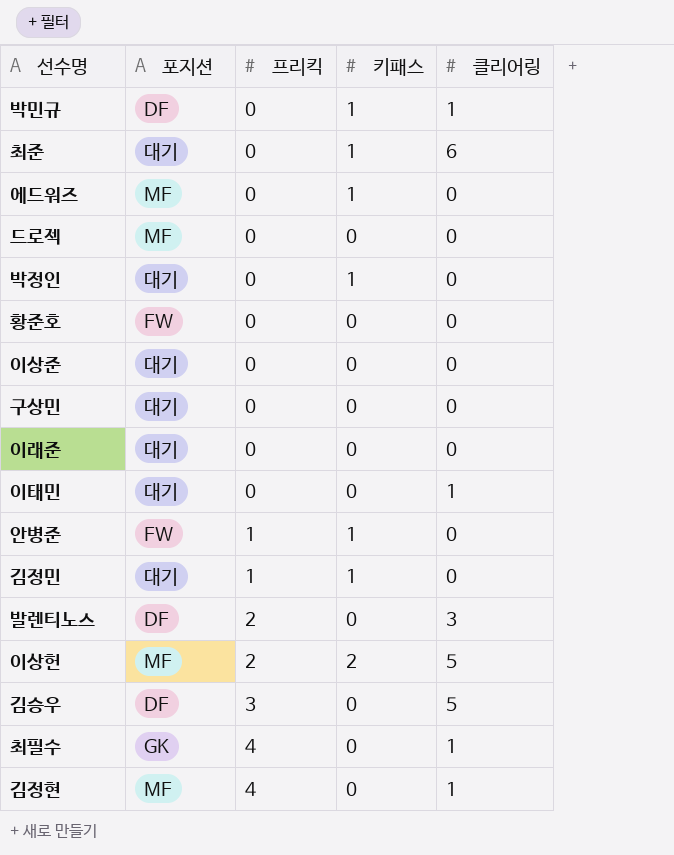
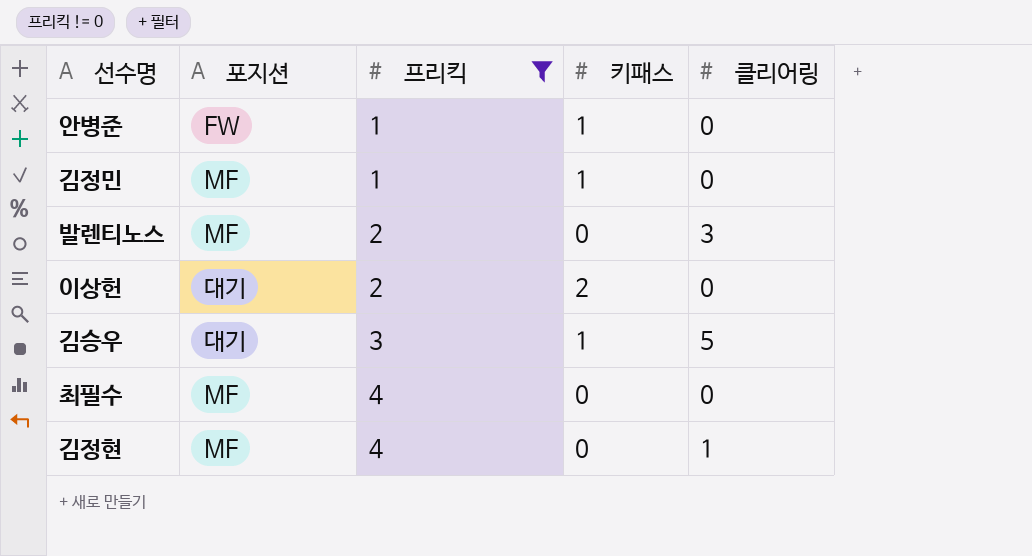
filter: none -> 프리킥 != 0
김정민 | 포지션: 대기 -> MF
발렌티노스 | 포지션: DF -> MF
이상헌 | 포지션: MF -> 대기
이상헌 | 클리어링: 5 -> 0
김승우 | 포지션: DF -> 대기
김승우 | 키패스: 0 -> 1
최필수 | 포지션: GK -> MF
최필수 | 클리어링: 1 -> 0

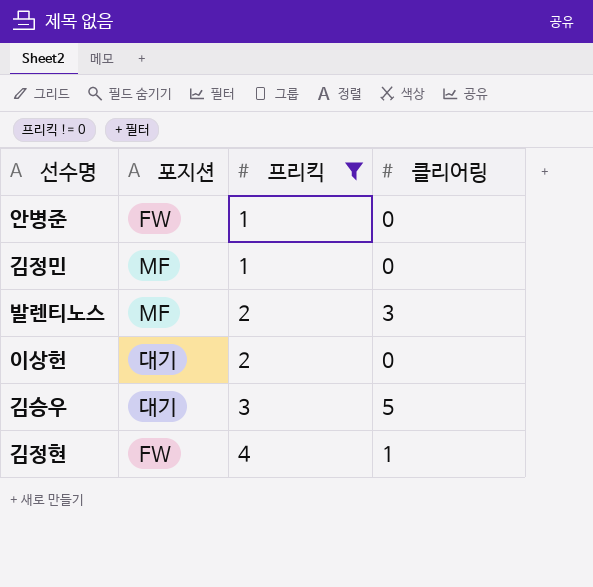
column 키패스 | position: 4 -> none
row 최필수: MF | 4 | 0 | 0 -> none
김정현 | 포지션: MF -> FW

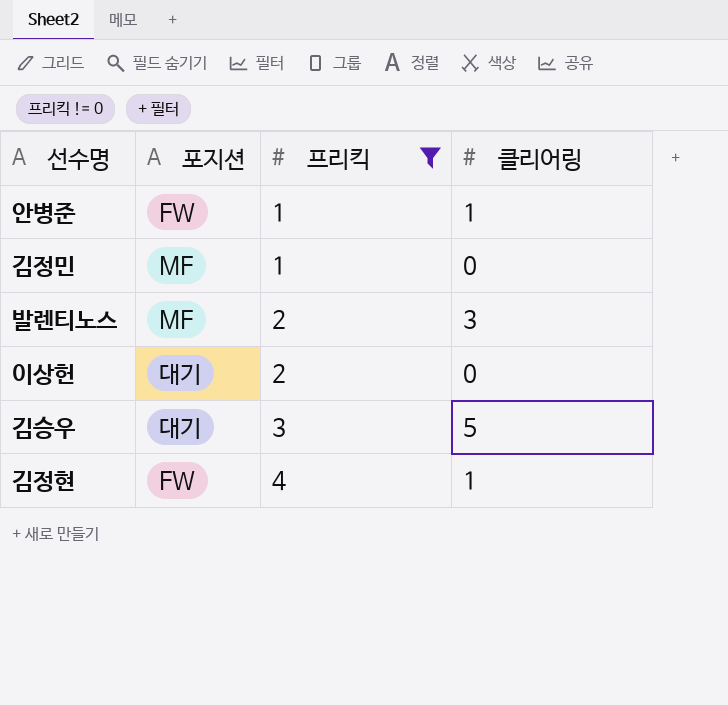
안병준 | 클리어링: 0 -> 1

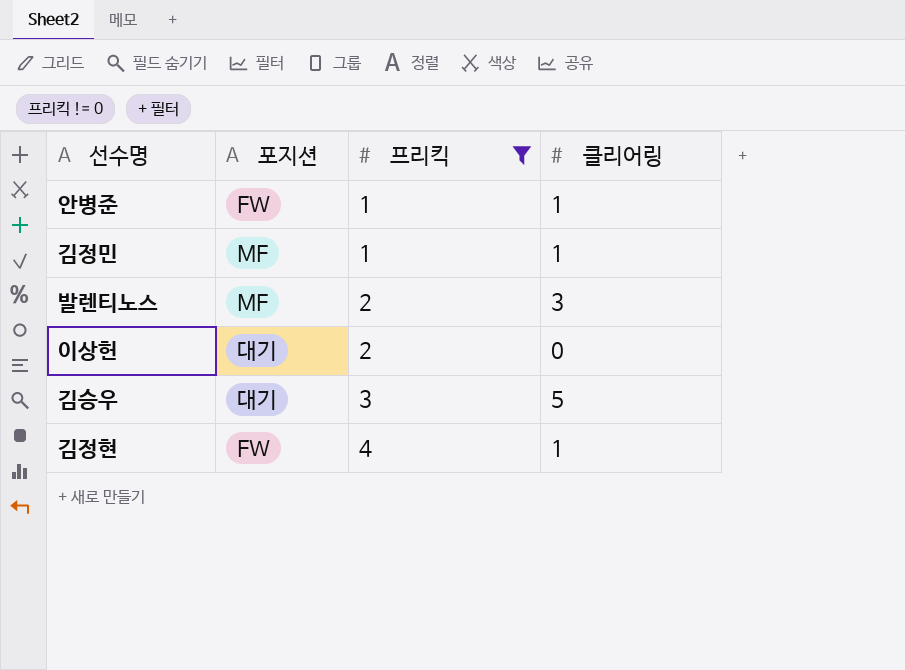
김정민 | 클리어링: 0 -> 1

